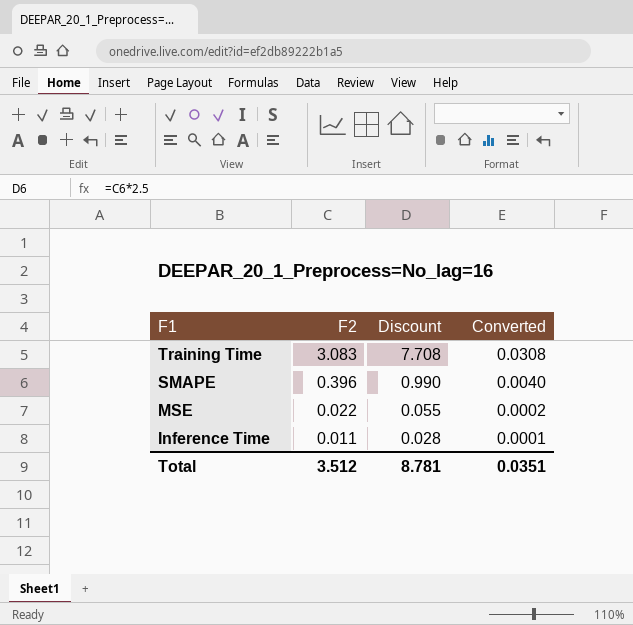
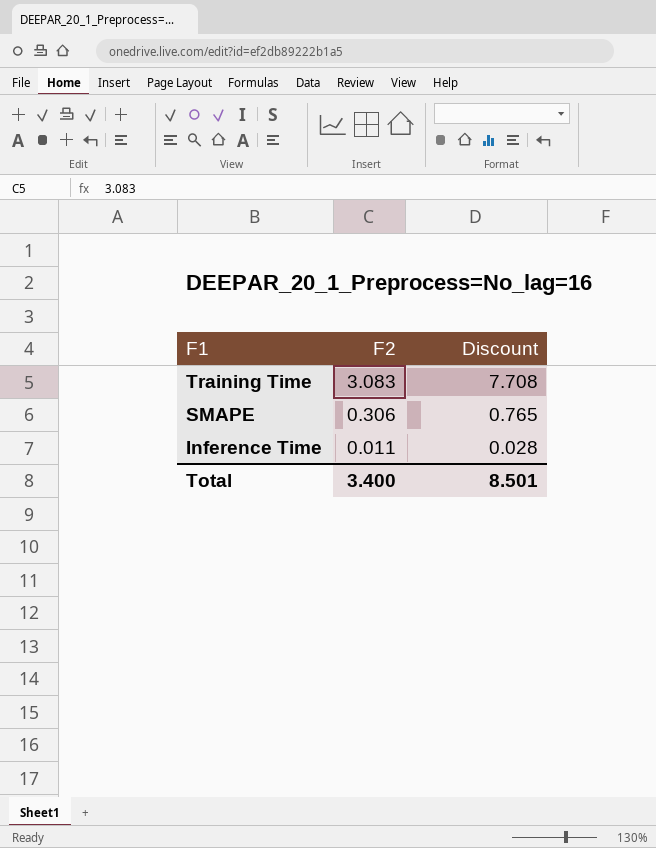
column Converted | formula: [F2] * 0.01 -> none
row MSE: 0.022 | 0.055 | 0.0002 -> none
SMAPE | F2: 0.396 -> 0.306
SMAPE | Discount: 0.990 -> 0.765
Total | F2: 3.512 -> 3.400
Total | Discount: 8.781 -> 8.501

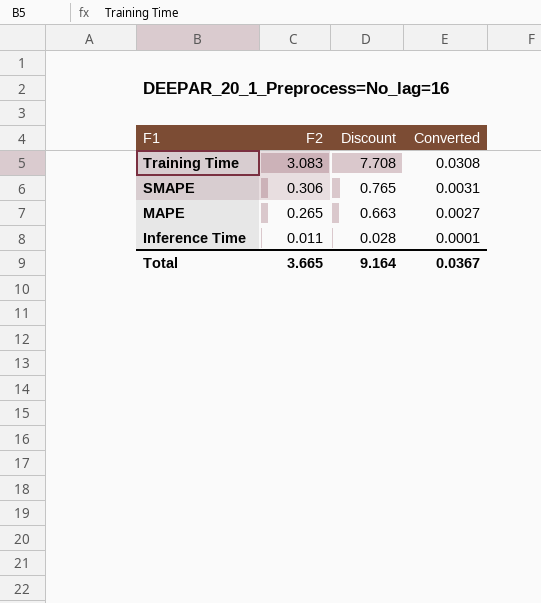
column Converted | formula: none -> [F2] * 0.01
row MAPE: none -> 0.265 | 0.663 | 0.0027
Total | F2: 3.400 -> 3.665
Total | Discount: 8.501 -> 9.164

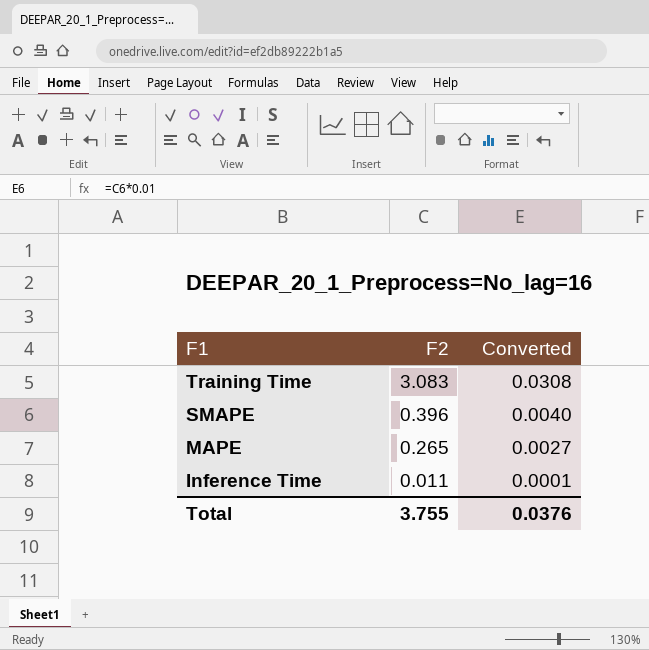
column Discount | formula: [F2] * 2.5 -> none
SMAPE | F2: 0.306 -> 0.396
SMAPE | Converted: 0.0031 -> 0.0040
Total | F2: 3.665 -> 3.755
Total | Converted: 0.0367 -> 0.0376

